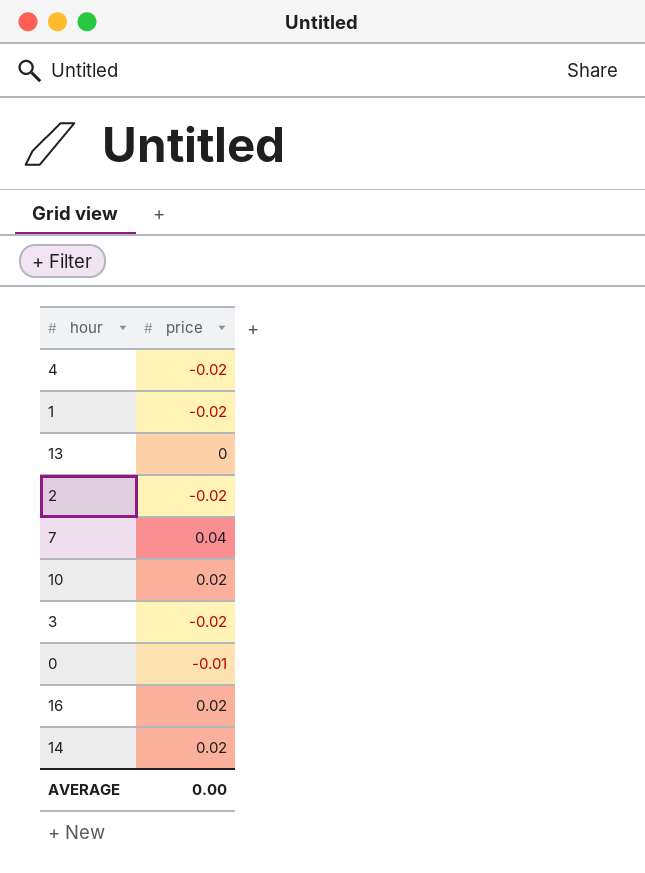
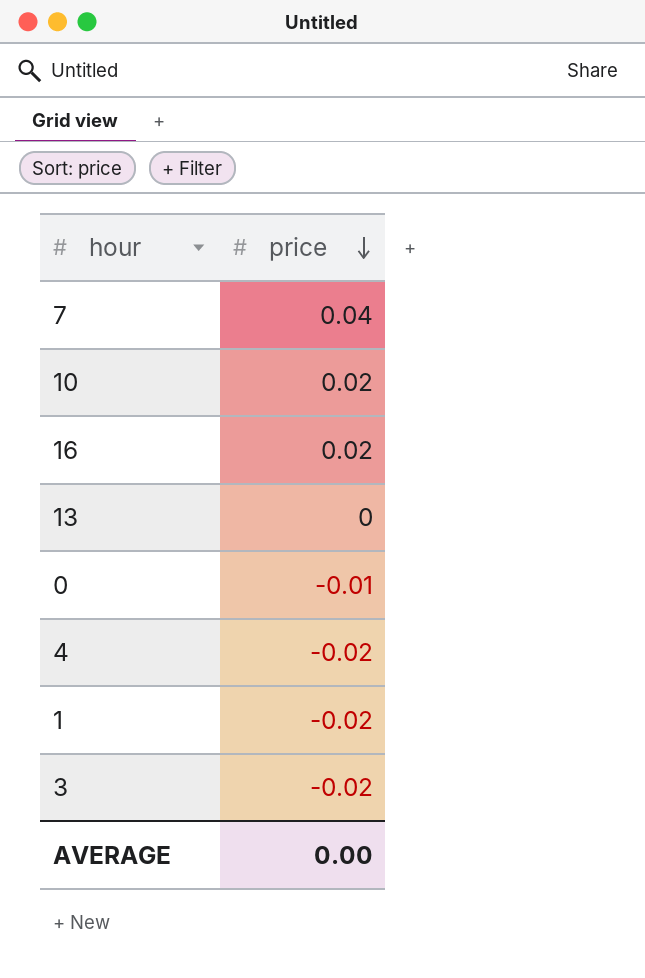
row order: none -> price descending
row 2: -0.02 -> none
row 14: 0.02 -> none

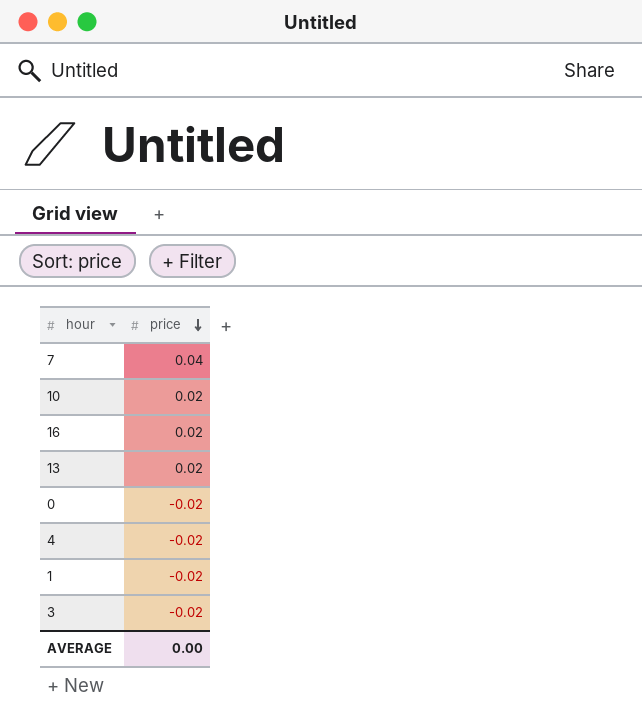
13 | price: 0 -> 0.02
0 | price: -0.01 -> -0.02

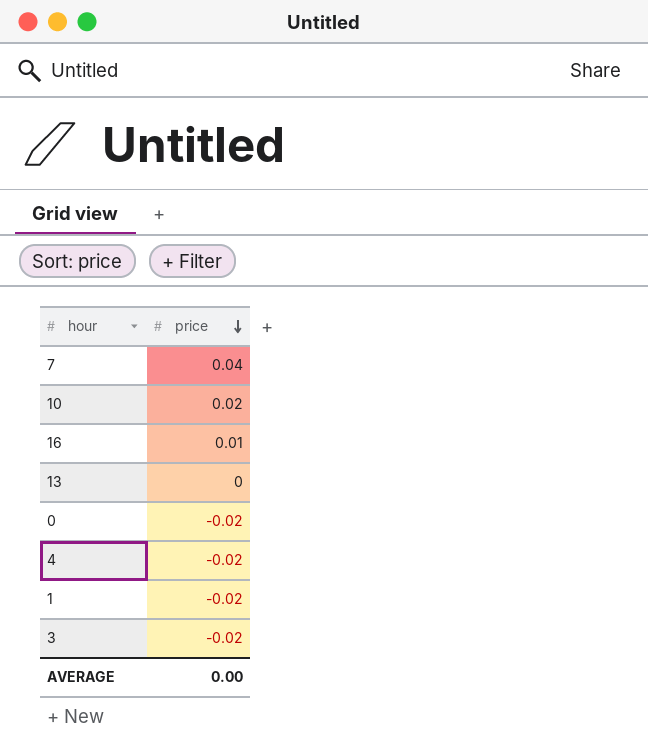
16 | price: 0.02 -> 0.01
13 | price: 0.02 -> 0

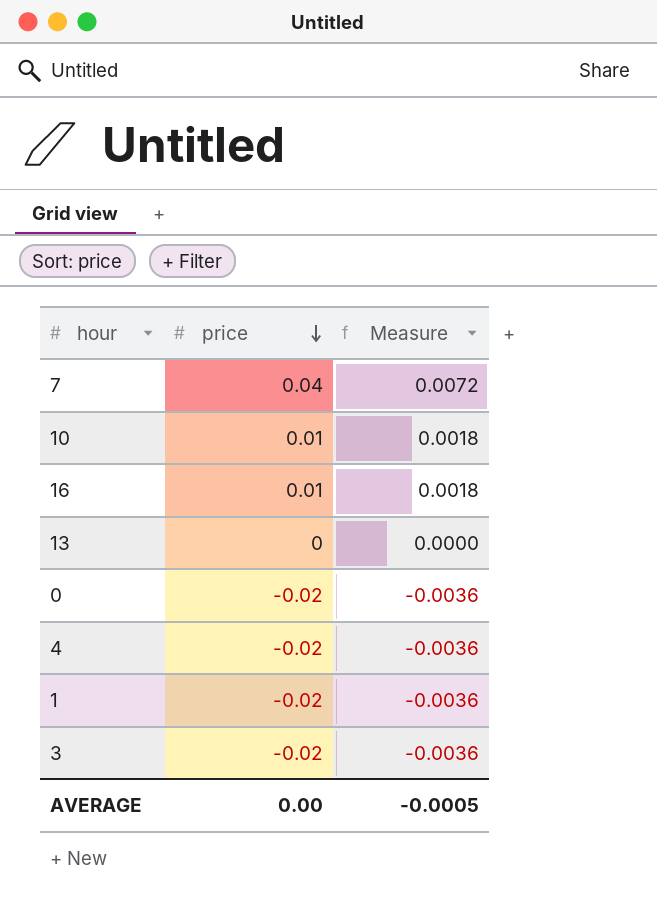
column Measure | formula: none -> [price] * 0.18
10 | price: 0.02 -> 0.01

